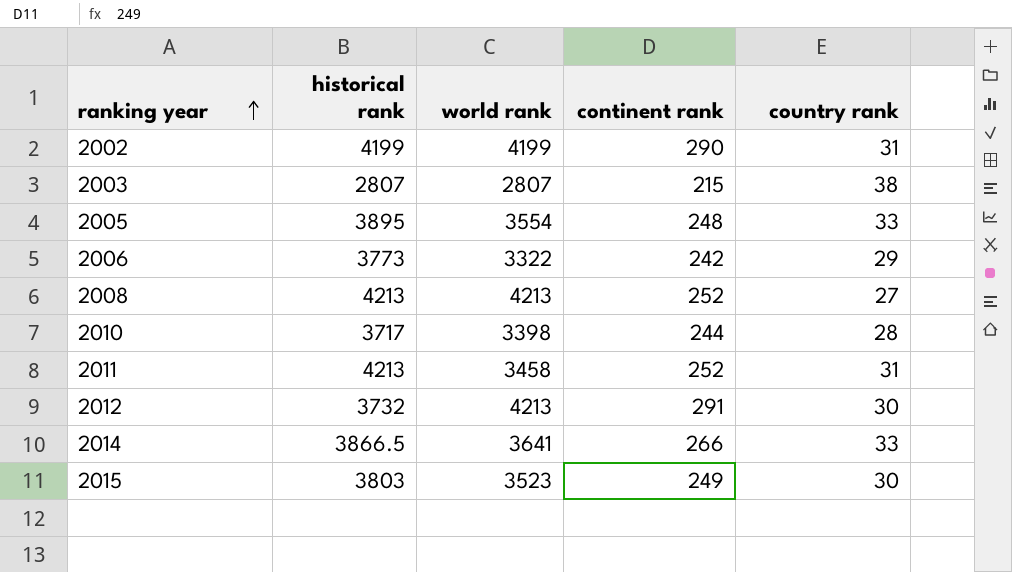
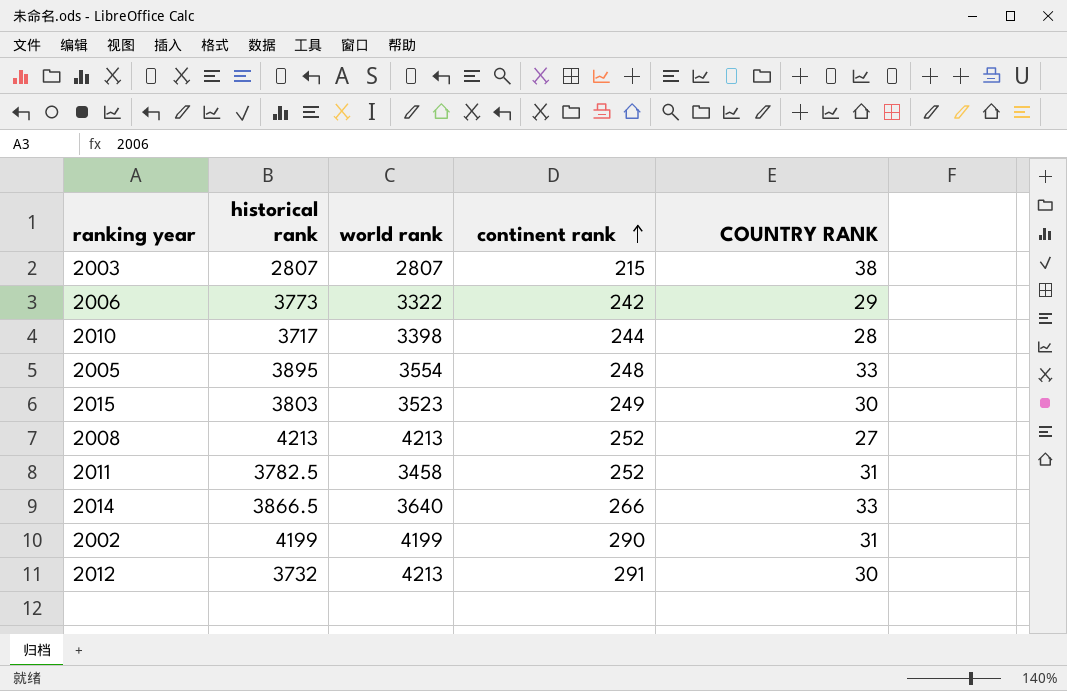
row order: ranking year ascending -> continent rank ascending
column name: country rank -> COUNTRY RANK
2011 | historical rank: 4213 -> 3782.5
2014 | world rank: 3641 -> 3640

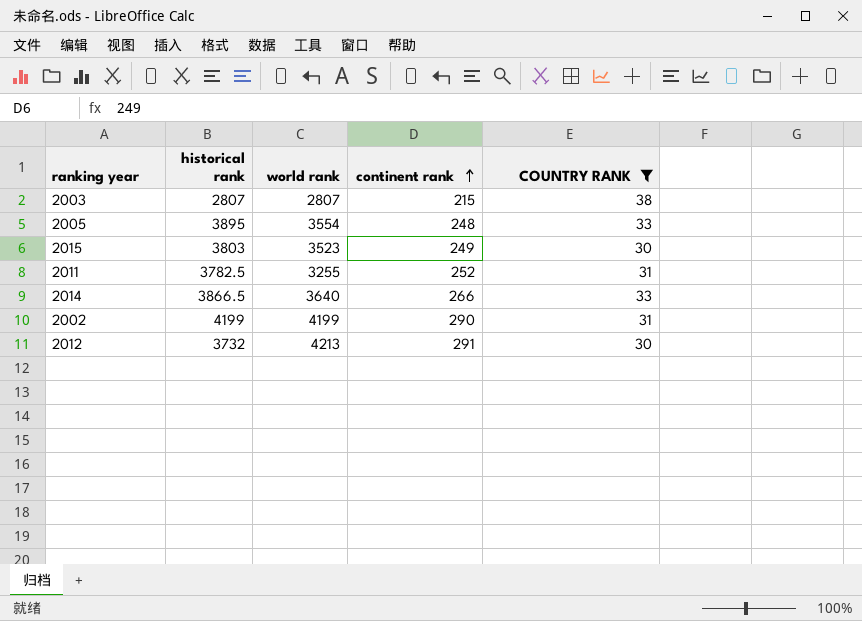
filter: none -> COUNTRY RANK >= 30
2011 | world rank: 3458 -> 3255

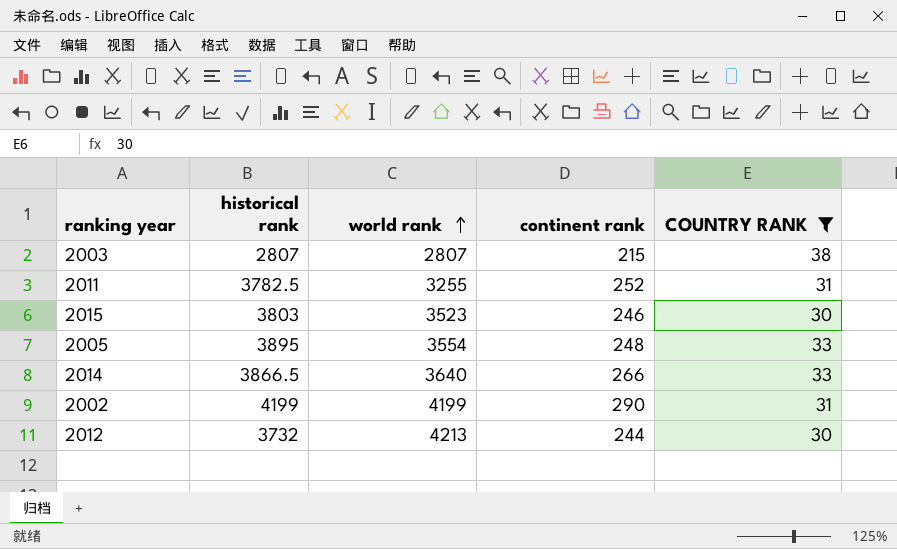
row order: continent rank ascending -> world rank ascending
2015 | continent rank: 249 -> 246
2012 | continent rank: 291 -> 244

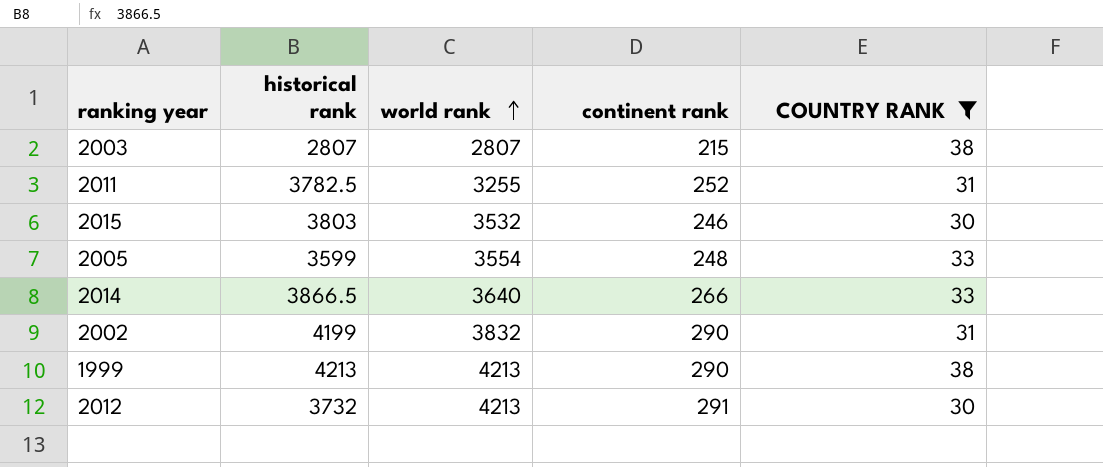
2015 | world rank: 3523 -> 3532
2005 | historical rank: 3895 -> 3599
2002 | world rank: 4199 -> 3832
row 1999: none -> 4213 | 4213 | 290 | 38
2012 | continent rank: 244 -> 291

